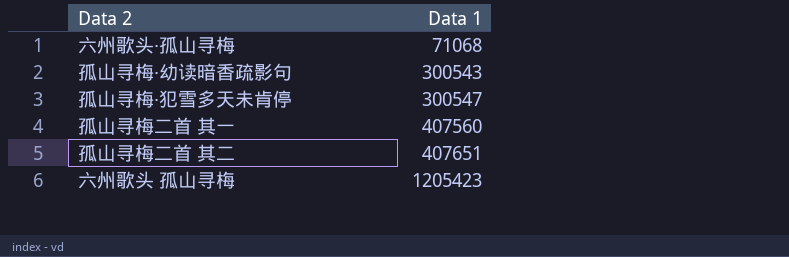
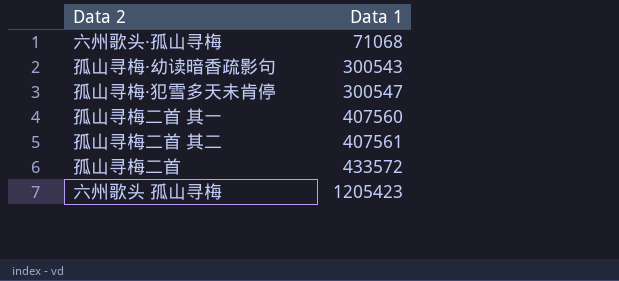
孤山寻梅二首 其二 | Data 1: 407651 -> 407561
row 孤山寻梅二首: none -> 433572

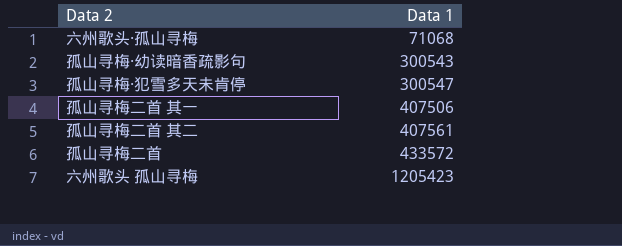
孤山寻梅二首 其一 | Data 1: 407560 -> 407506

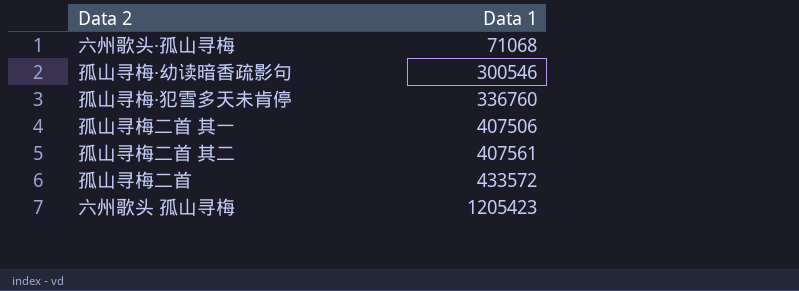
孤山寻梅·幼读暗香疏影句 | Data 1: 300543 -> 300546
孤山寻梅·犯雪多天未肯停 | Data 1: 300547 -> 336760

